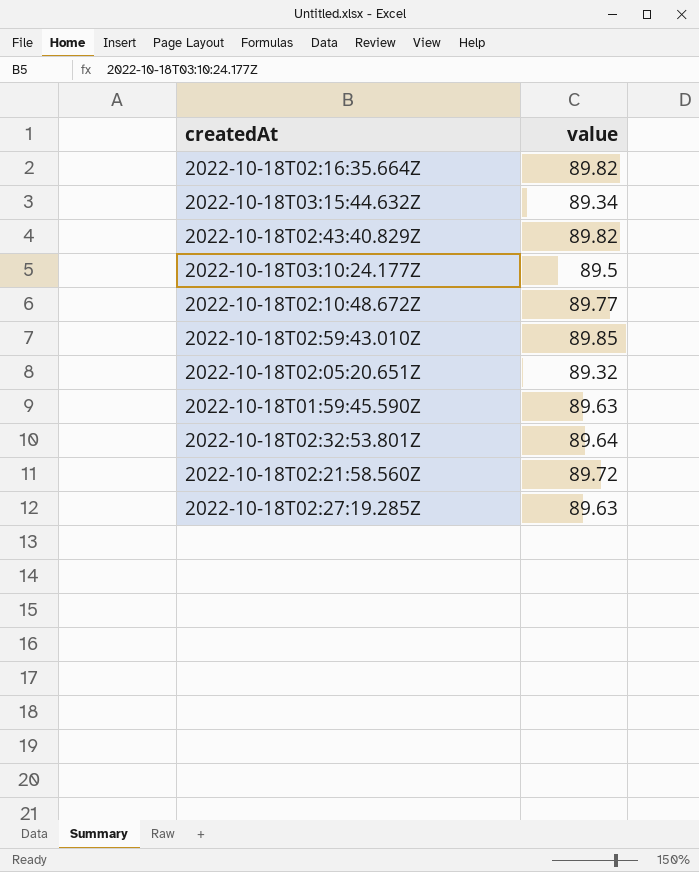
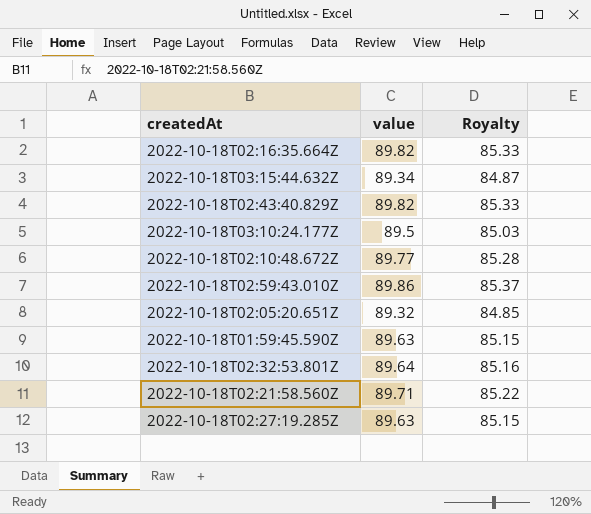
column Royalty | formula: none -> [value] * 0.95
2022-10-18T02:59:43.010Z | value: 89.85 -> 89.86
2022-10-18T02:21:58.560Z | value: 89.72 -> 89.71

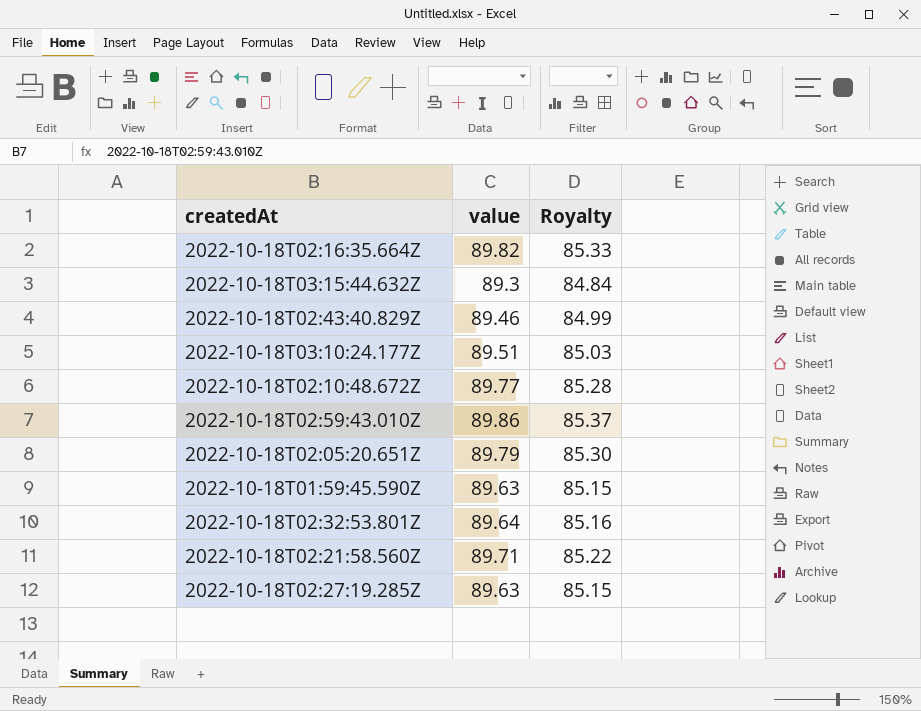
2022-10-18T03:15:44.632Z | value: 89.34 -> 89.3
2022-10-18T03:15:44.632Z | Royalty: 84.87 -> 84.84
2022-10-18T02:43:40.829Z | value: 89.82 -> 89.46
2022-10-18T02:43:40.829Z | Royalty: 85.33 -> 84.99
2022-10-18T03:10:24.177Z | value: 89.5 -> 89.51
2022-10-18T02:05:20.651Z | value: 89.32 -> 89.79
2022-10-18T02:05:20.651Z | Royalty: 84.85 -> 85.30

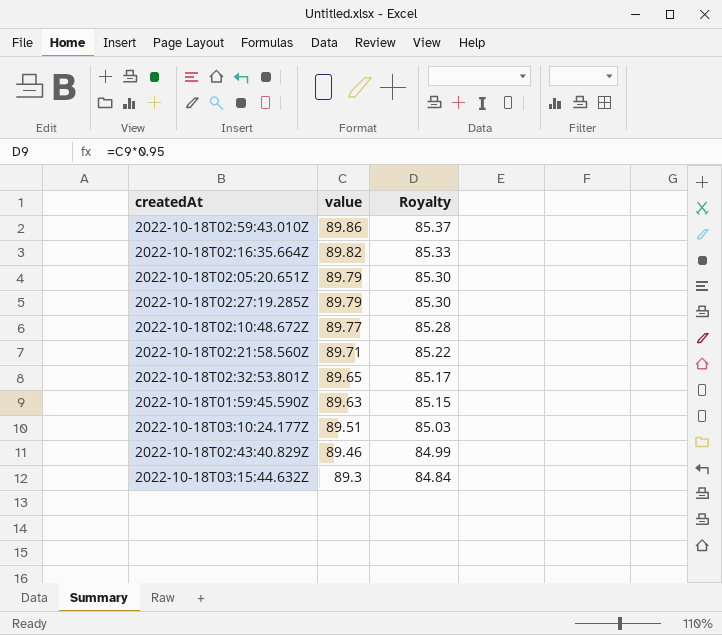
row order: none -> value descending
2022-10-18T02:27:19.285Z | value: 89.63 -> 89.79
2022-10-18T02:27:19.285Z | Royalty: 85.15 -> 85.30
2022-10-18T02:32:53.801Z | value: 89.64 -> 89.65
2022-10-18T02:32:53.801Z | Royalty: 85.16 -> 85.17

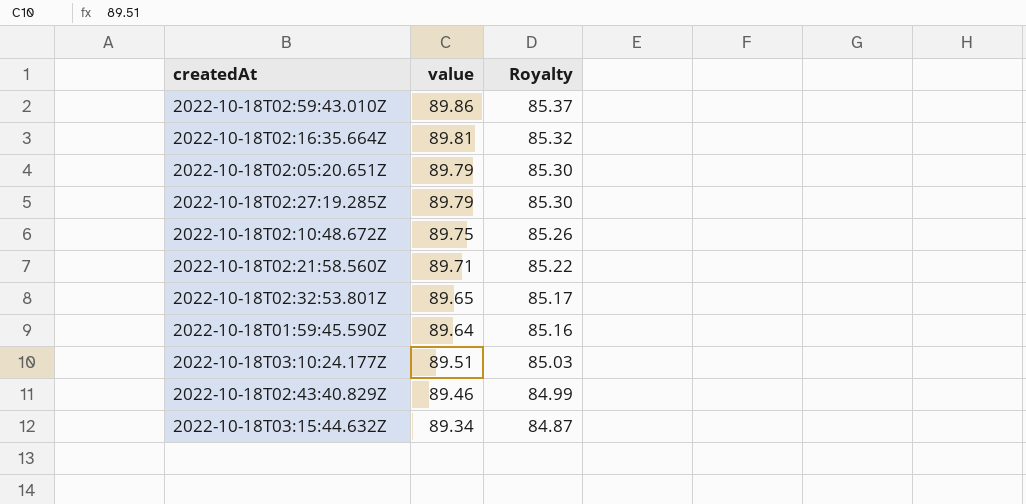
2022-10-18T02:16:35.664Z | value: 89.82 -> 89.81
2022-10-18T02:16:35.664Z | Royalty: 85.33 -> 85.32
2022-10-18T02:10:48.672Z | value: 89.77 -> 89.75
2022-10-18T02:10:48.672Z | Royalty: 85.28 -> 85.26
2022-10-18T01:59:45.590Z | value: 89.63 -> 89.64
2022-10-18T01:59:45.590Z | Royalty: 85.15 -> 85.16
2022-10-18T03:15:44.632Z | value: 89.3 -> 89.34
2022-10-18T03:15:44.632Z | Royalty: 84.84 -> 84.87

